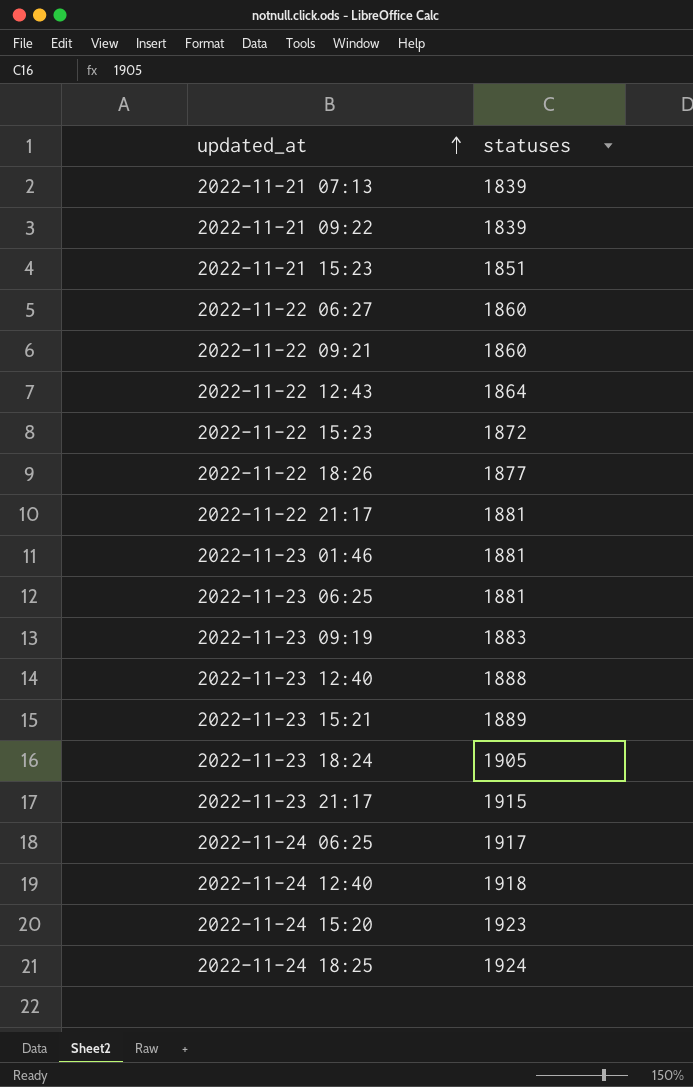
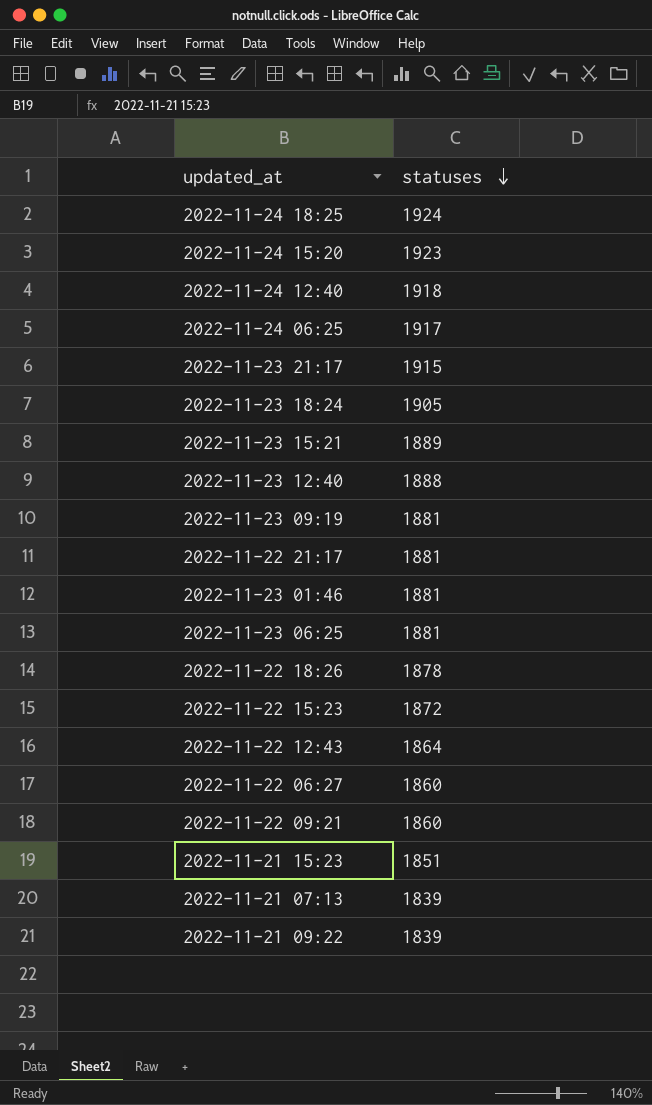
row order: updated_at ascending -> statuses descending
2022-11-23 09:19 | statuses: 1883 -> 1881
2022-11-22 18:26 | statuses: 1877 -> 1878

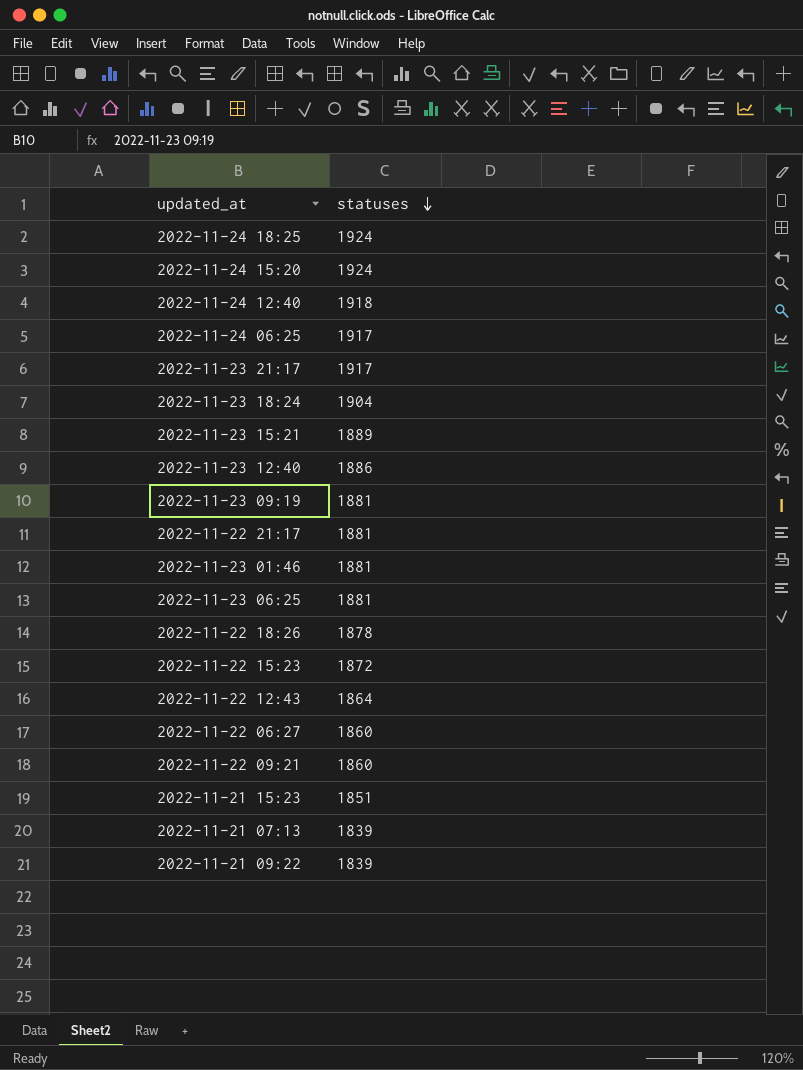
2022-11-24 15:20 | statuses: 1923 -> 1924
2022-11-23 21:17 | statuses: 1915 -> 1917
2022-11-23 18:24 | statuses: 1905 -> 1904
2022-11-23 12:40 | statuses: 1888 -> 1886

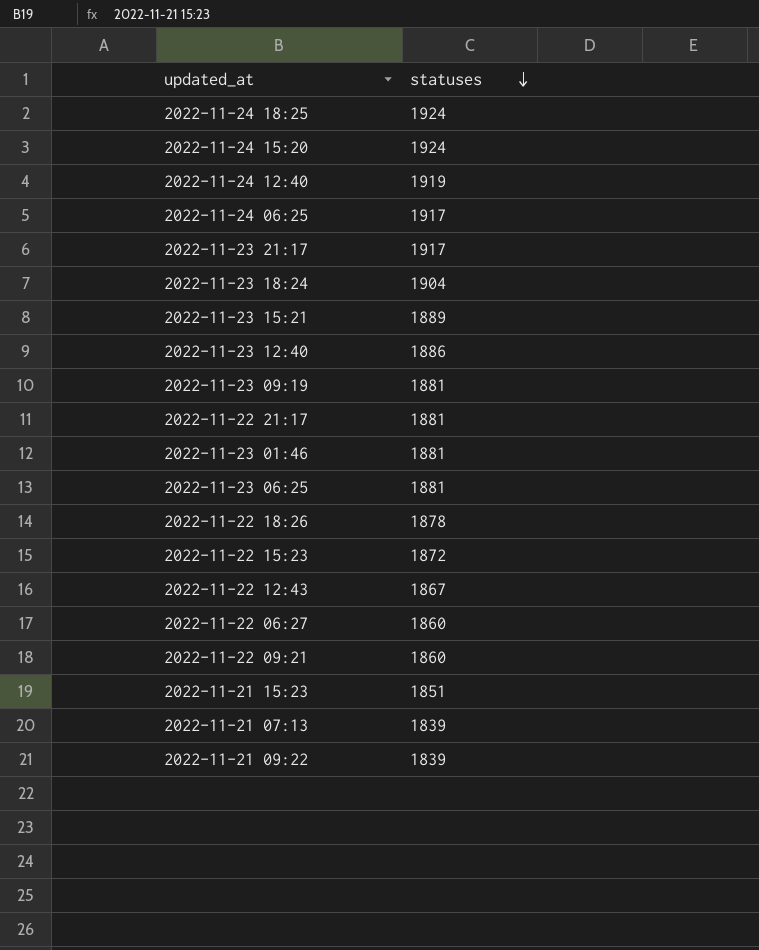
2022-11-24 12:40 | statuses: 1918 -> 1919
2022-11-22 12:43 | statuses: 1864 -> 1867

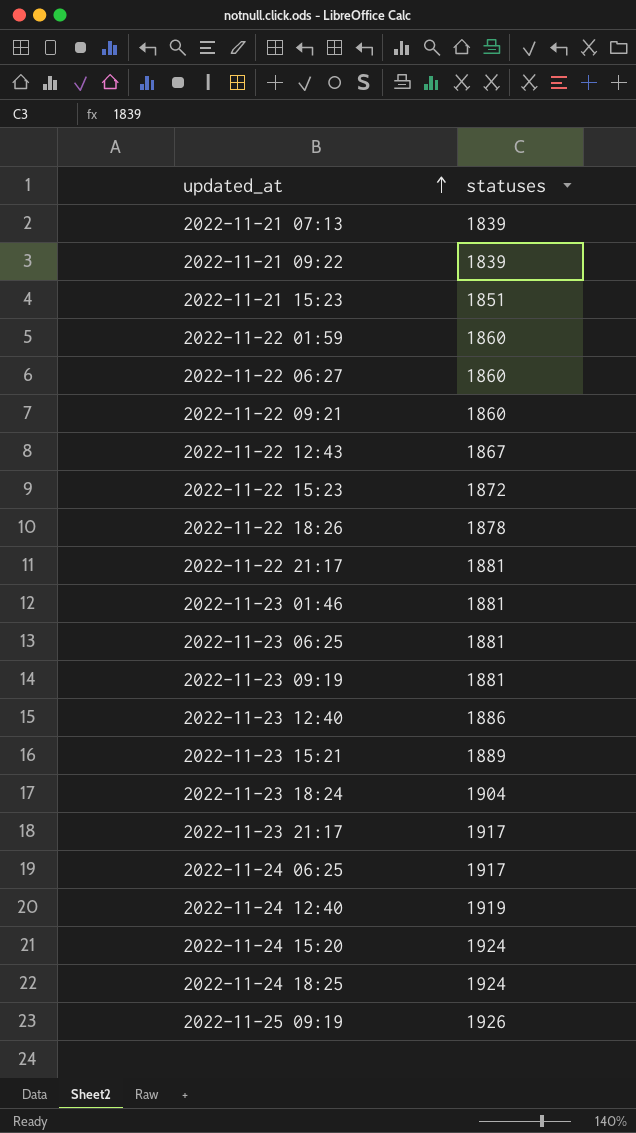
row order: statuses descending -> updated_at ascending
row 2022-11-22 01:59: none -> 1860
row 2022-11-25 09:19: none -> 1926

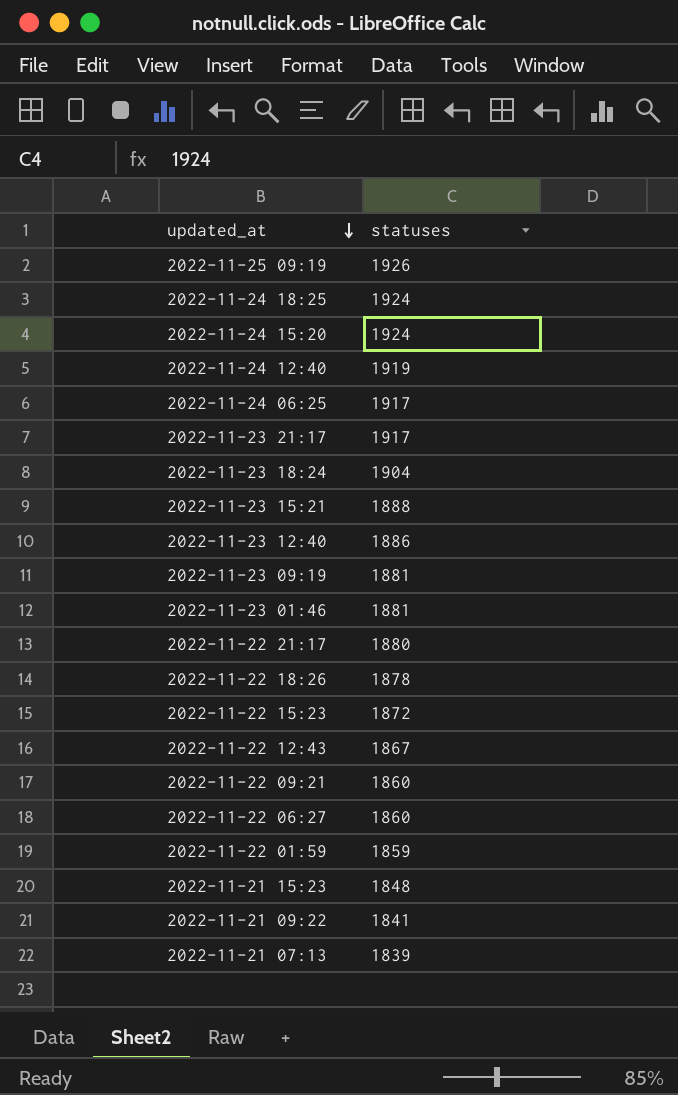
row order: updated_at ascending -> updated_at descending
row 2022-11-23 06:25: 1881 -> none
2022-11-23 15:21 | statuses: 1889 -> 1888
2022-11-22 21:17 | statuses: 1881 -> 1880
2022-11-22 01:59 | statuses: 1860 -> 1859
2022-11-21 15:23 | statuses: 1851 -> 1848
2022-11-21 09:22 | statuses: 1839 -> 1841

